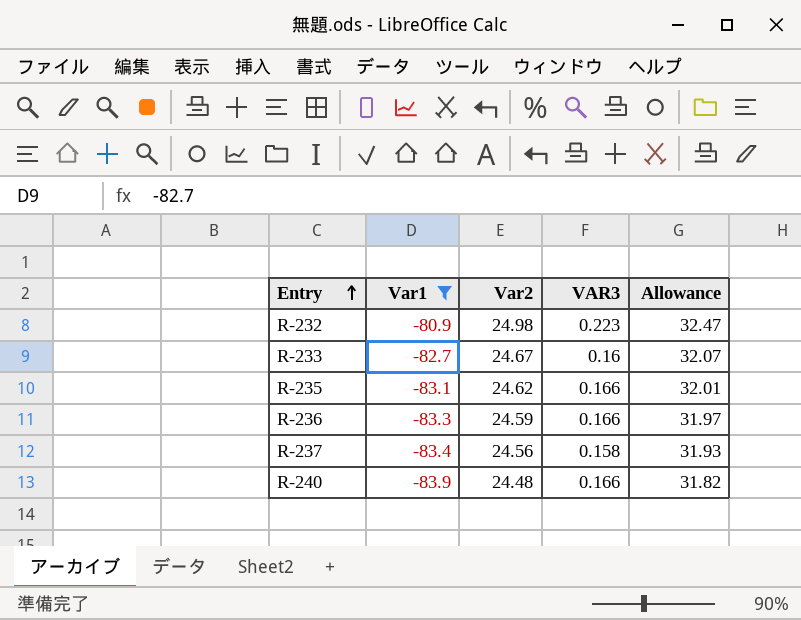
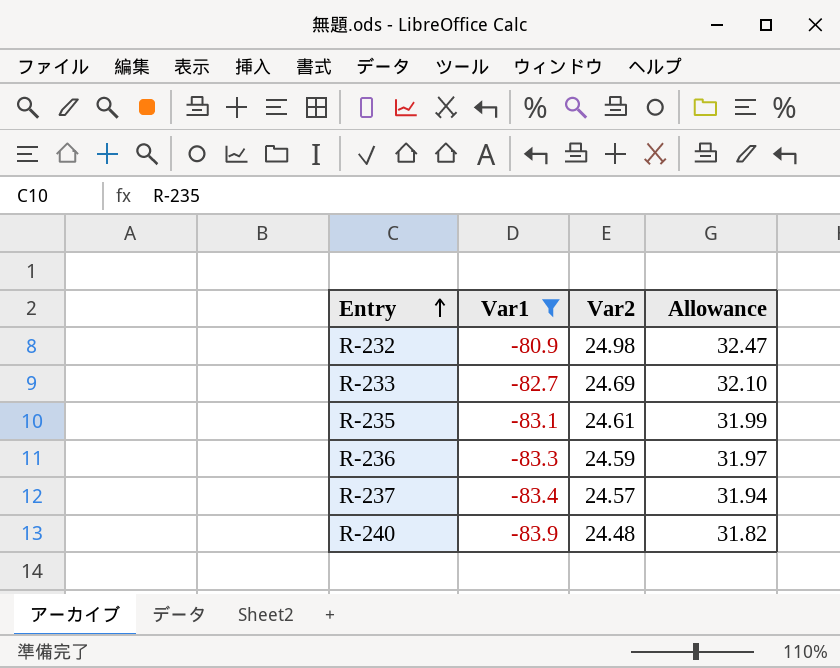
column VAR3 | position: 4 -> none
R-233 | Var2: 24.67 -> 24.69
R-233 | Allowance: 32.07 -> 32.10
R-235 | Var2: 24.62 -> 24.61
R-235 | Allowance: 32.01 -> 31.99
R-237 | Var2: 24.56 -> 24.57
R-237 | Allowance: 31.93 -> 31.94

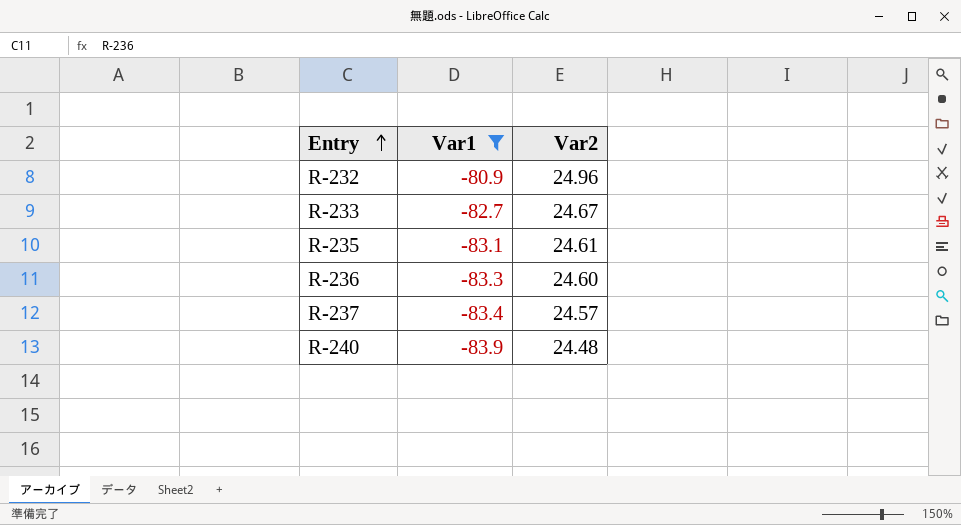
column Allowance | formula: [Var2] * 1.3 -> none
R-232 | Var2: 24.98 -> 24.96
R-233 | Var2: 24.69 -> 24.67
R-236 | Var2: 24.59 -> 24.60

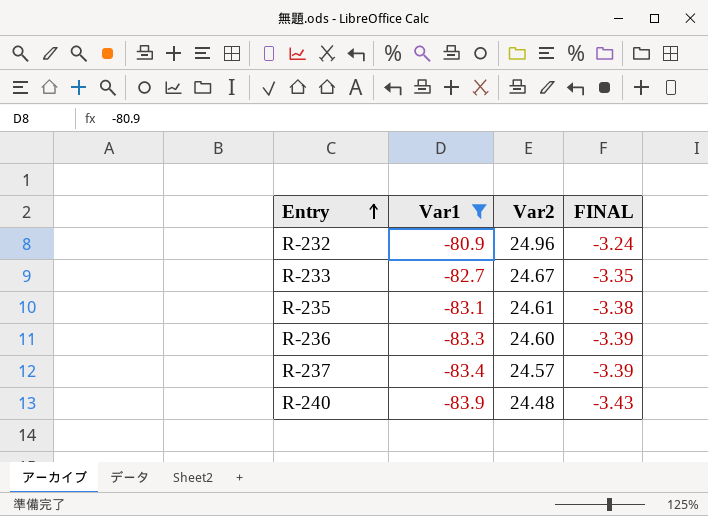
column FINAL | formula: none -> [Var1] / [Var2]

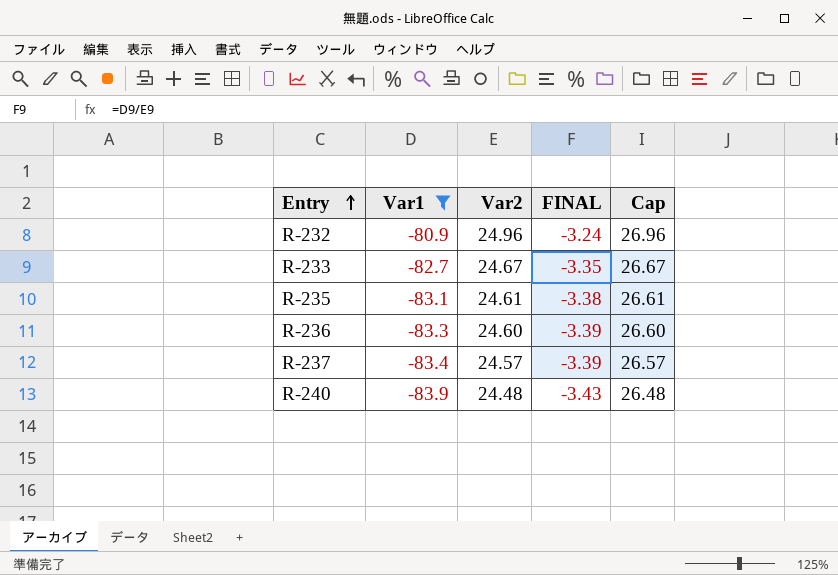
column Cap | formula: none -> [Var2] + 2

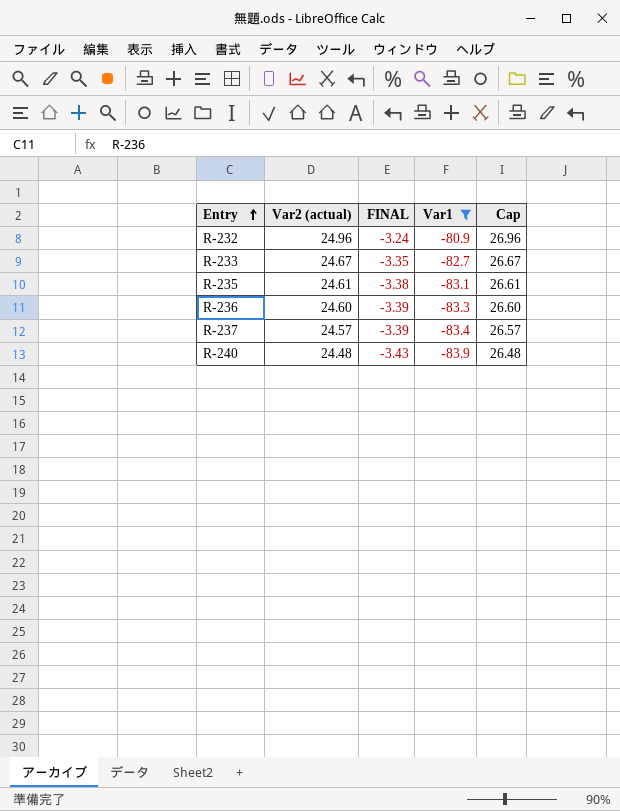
column name: Var2 -> Var2 (actual)
column Var1 | position: 2 -> 4

